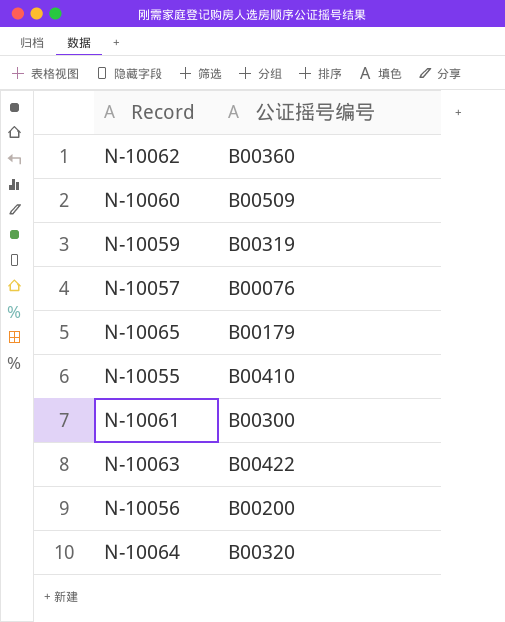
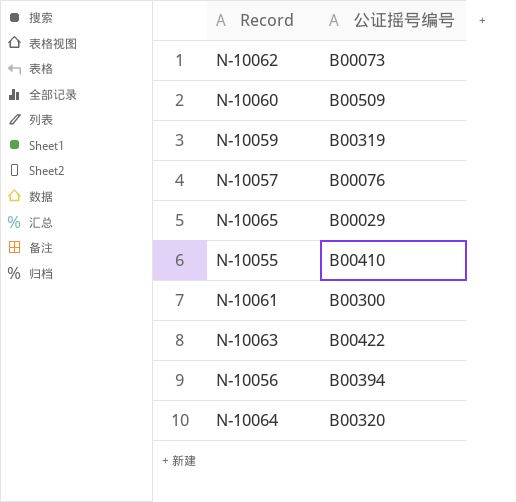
N-10062 | 公证摇号编号: B00360 -> B00073
N-10065 | 公证摇号编号: B00179 -> B00029
N-10056 | 公证摇号编号: B00200 -> B00394

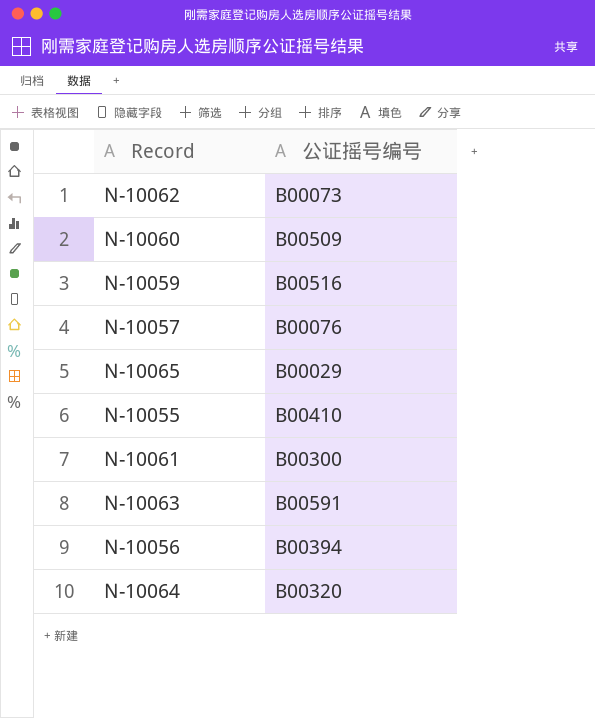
N-10059 | 公证摇号编号: B00319 -> B00516
N-10063 | 公证摇号编号: B00422 -> B00591

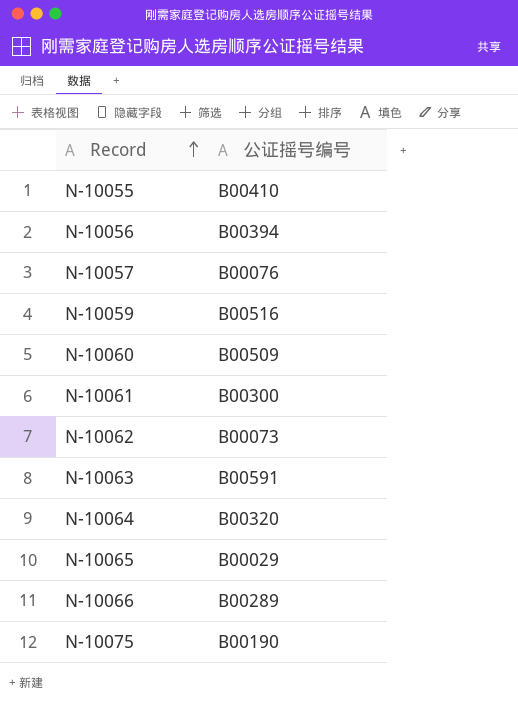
row order: none -> Record ascending
row N-10066: none -> B00289
row N-10075: none -> B00190

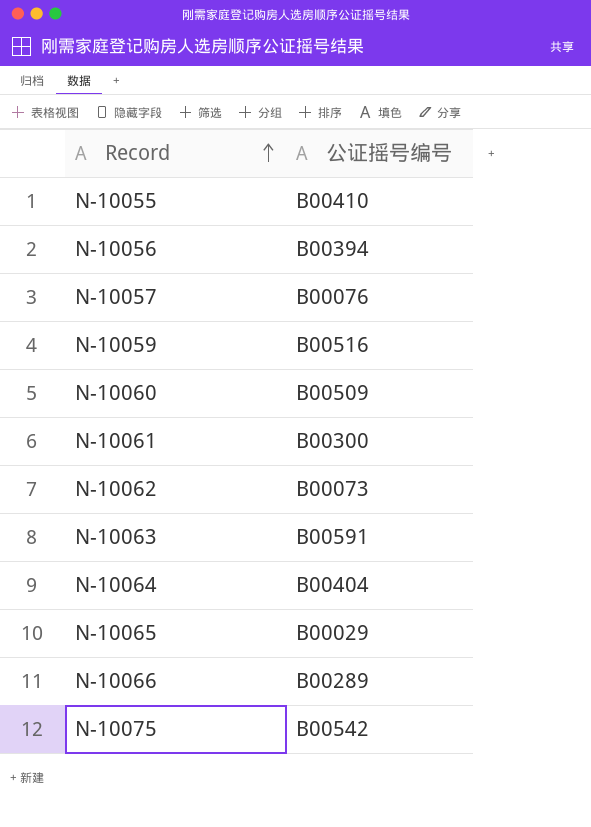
N-10064 | 公证摇号编号: B00320 -> B00404
N-10075 | 公证摇号编号: B00190 -> B00542

